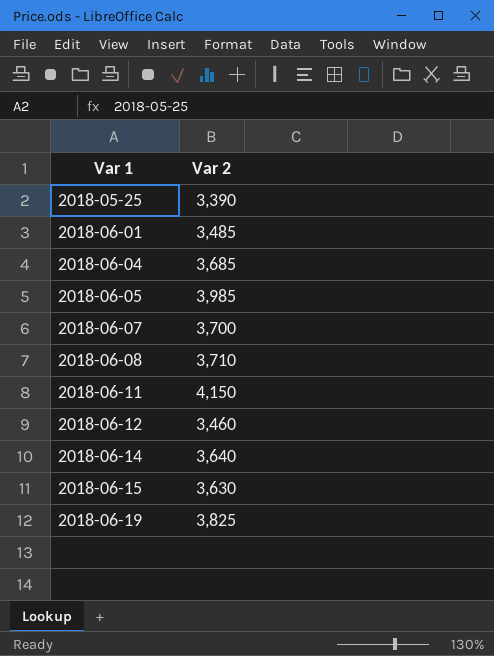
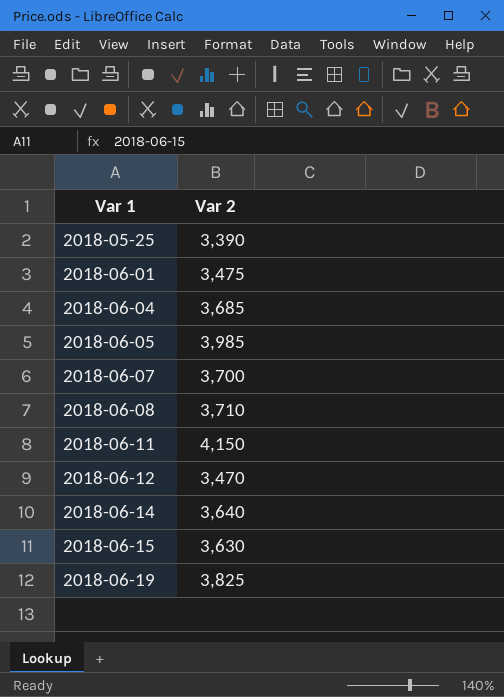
2018-06-01 | Var 2: 3,485 -> 3,475
2018-06-12 | Var 2: 3,460 -> 3,470

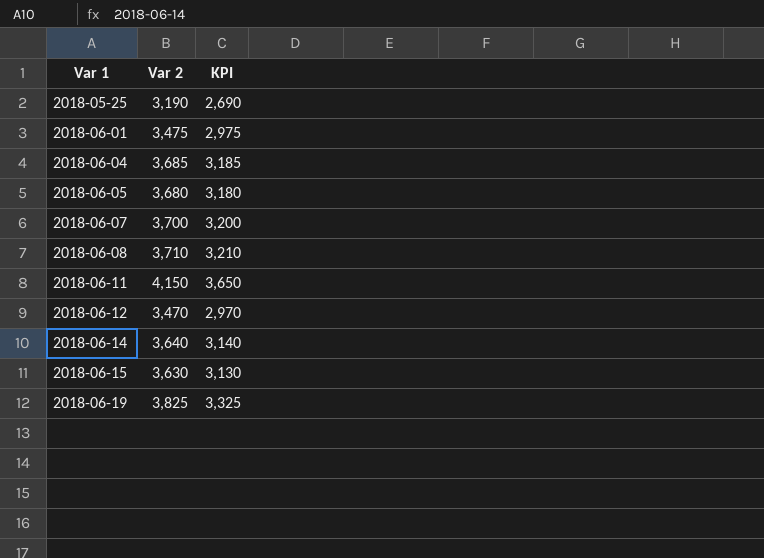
column KPI | formula: none -> [Var 2] - 500
2018-05-25 | Var 2: 3,390 -> 3,190
2018-06-05 | Var 2: 3,985 -> 3,680

